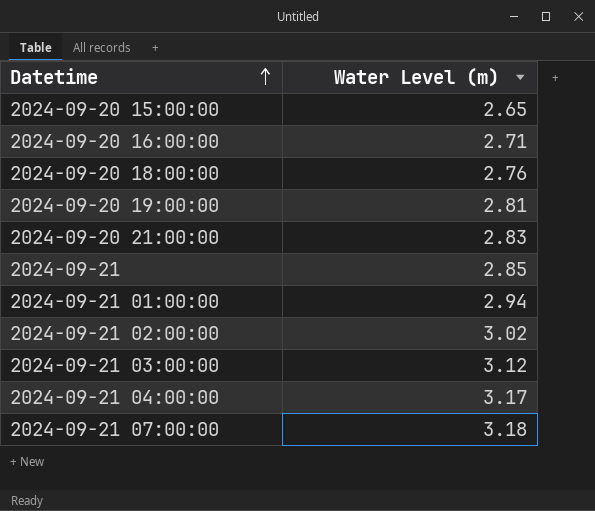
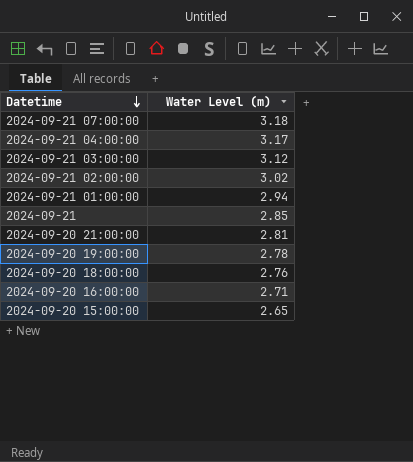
row order: Datetime ascending -> Datetime descending
2024-09-20 21:00:00 | Water Level (m): 2.83 -> 2.81
2024-09-20 19:00:00 | Water Level (m): 2.81 -> 2.78

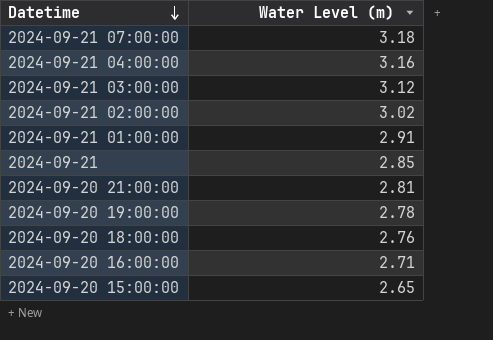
2024-09-21 04:00:00 | Water Level (m): 3.17 -> 3.16
2024-09-21 01:00:00 | Water Level (m): 2.94 -> 2.91

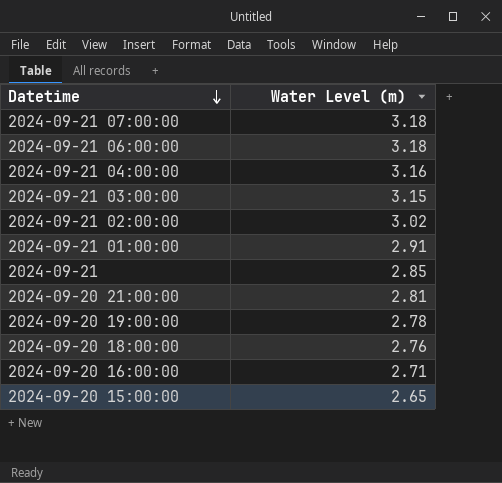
row 2024-09-21 06:00:00: none -> 3.18
2024-09-21 03:00:00 | Water Level (m): 3.12 -> 3.15

